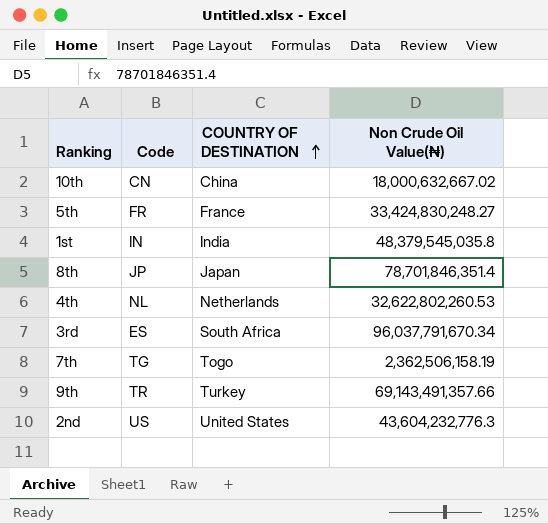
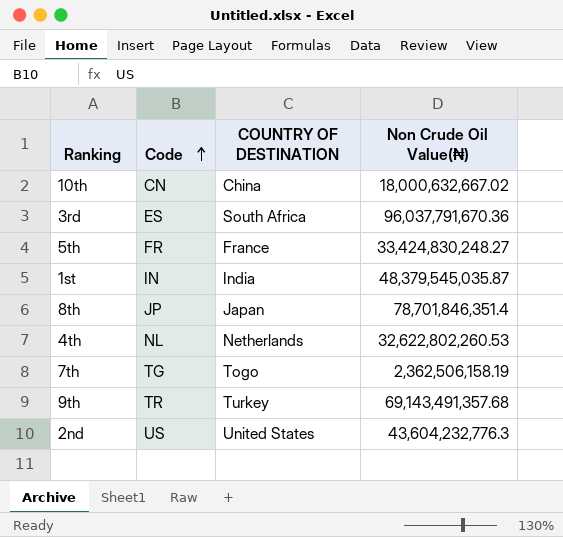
row order: COUNTRY OF DESTINATION ascending -> Code ascending
3rd | Non Crude Oil Value(₦): 96,037,791,670.34 -> 96,037,791,670.36
1st | Non Crude Oil Value(₦): 48,379,545,035.8 -> 48,379,545,035.87
9th | Non Crude Oil Value(₦): 69,143,491,357.66 -> 69,143,491,357.68

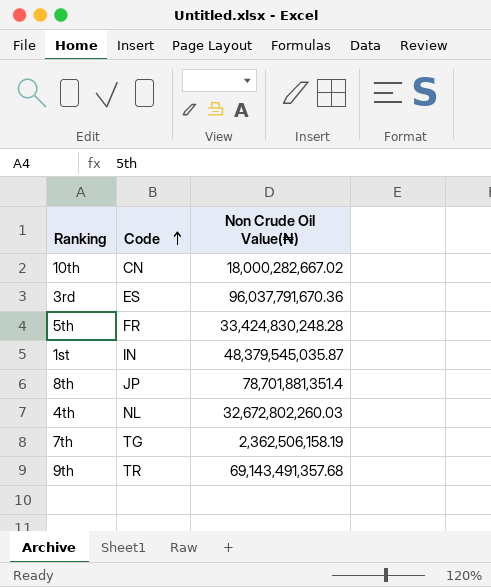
column COUNTRY OF DESTINATION | position: 3 -> none
row 2nd: US | United States | 43,604,232,776.3 -> none
10th | Non Crude Oil Value(₦): 18,000,632,667.02 -> 18,000,282,667.02
5th | Non Crude Oil Value(₦): 33,424,830,248.27 -> 33,424,830,248.28
8th | Non Crude Oil Value(₦): 78,701,846,351.4 -> 78,701,881,351.4
4th | Non Crude Oil Value(₦): 32,622,802,260.53 -> 32,672,802,260.03

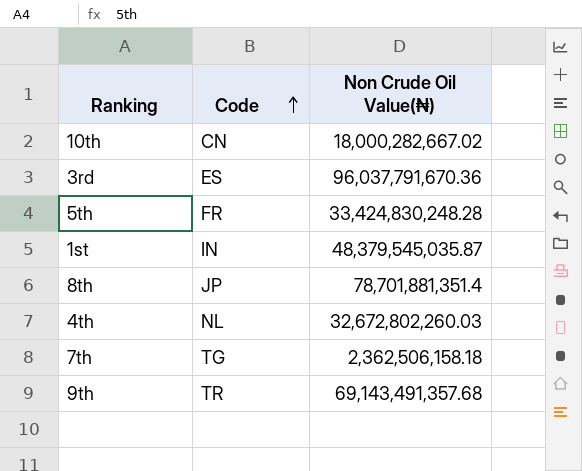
7th | Non Crude Oil Value(₦): 2,362,506,158.19 -> 2,362,506,158.18

